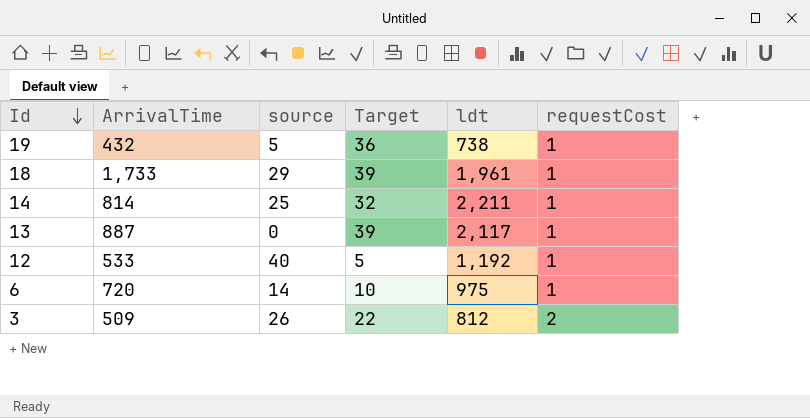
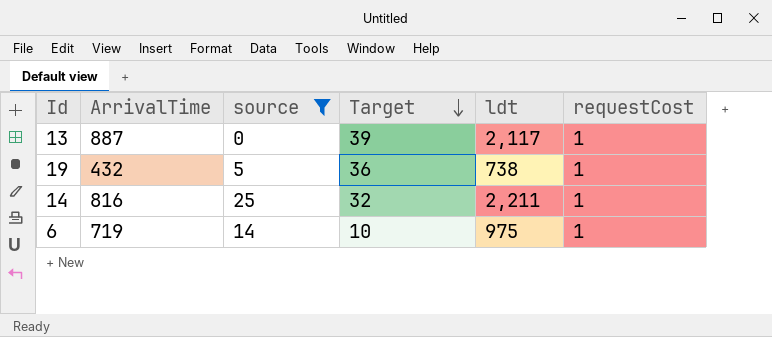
filter: none -> source <= 25
row order: Id descending -> Target descending
14 | ArrivalTime: 814 -> 816
6 | ArrivalTime: 720 -> 719

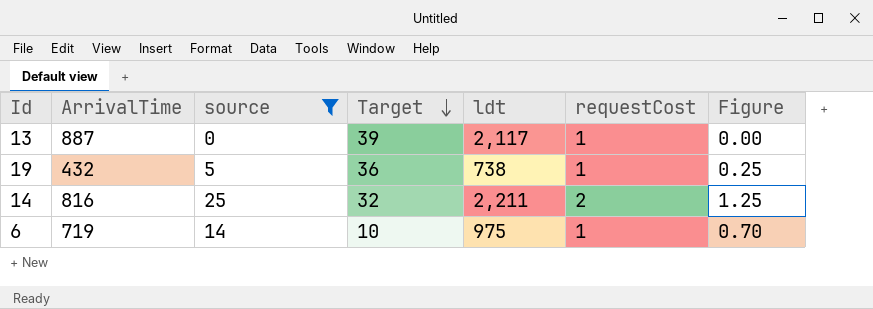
column Figure | formula: none -> [source] * 0.05
14 | requestCost: 1 -> 2

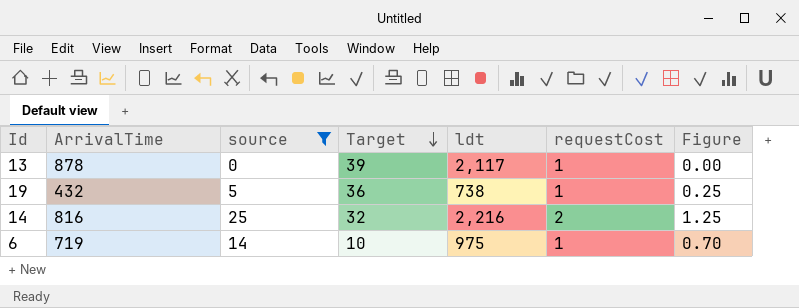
13 | ArrivalTime: 887 -> 878
14 | ldt: 2,211 -> 2,216

